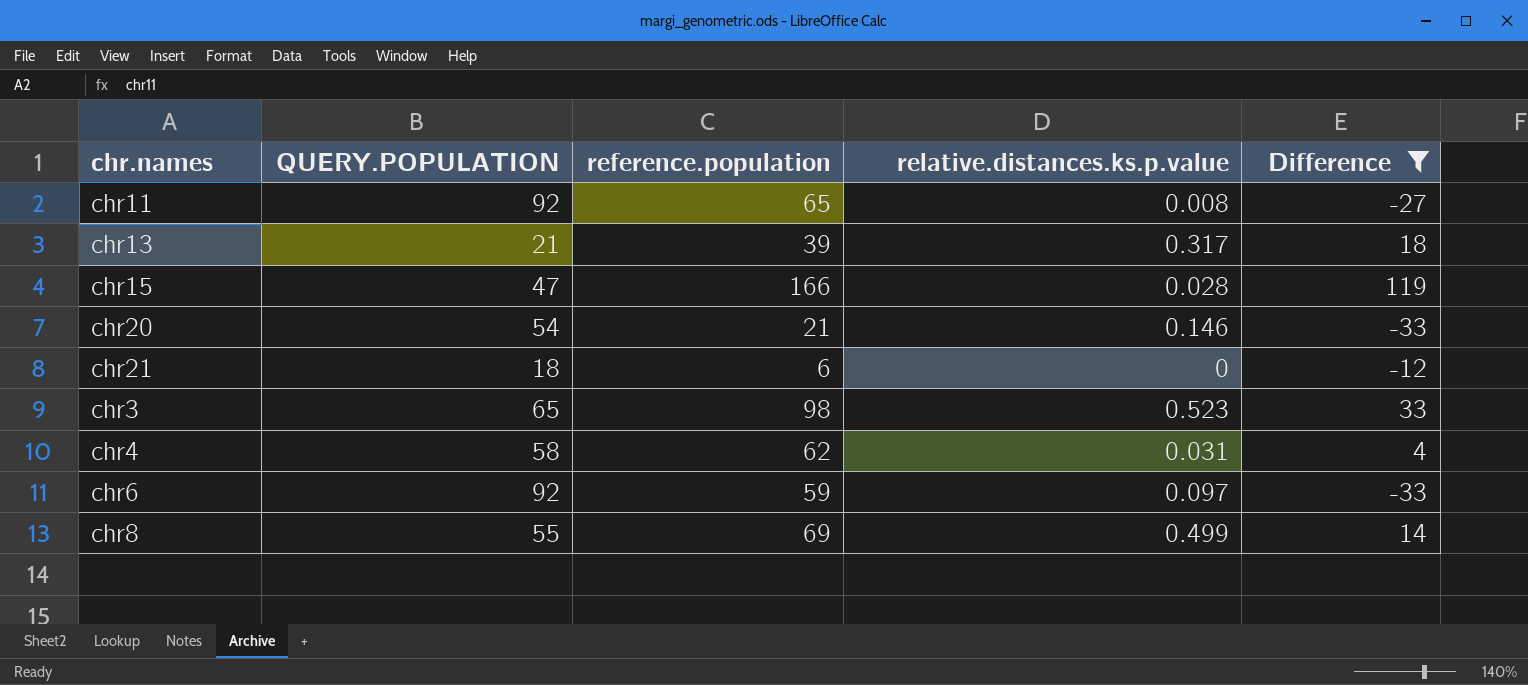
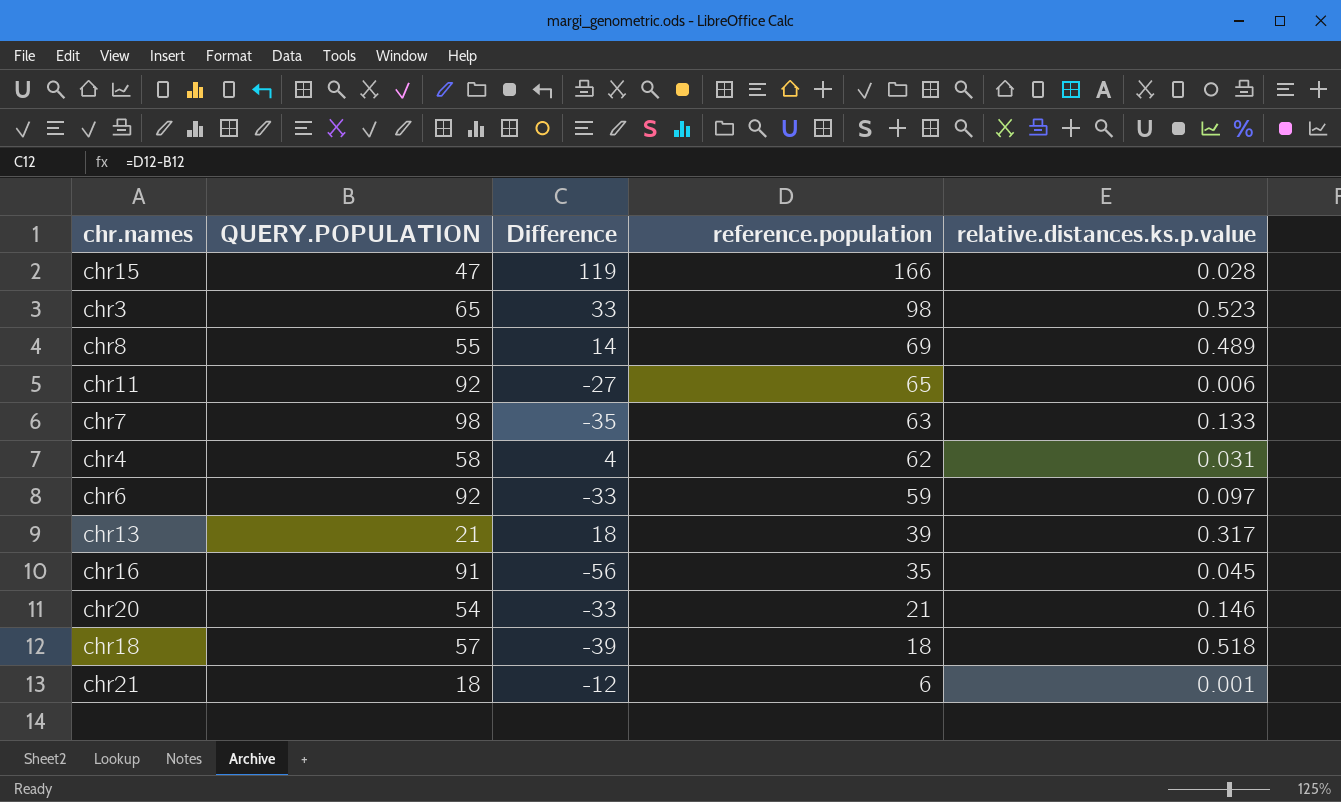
filter: Difference >= -33 -> none
row order: none -> reference.population descending
column Difference | position: 5 -> 3
chr8 | relative.distances.ks.p.value: 0.499 -> 0.489
chr11 | relative.distances.ks.p.value: 0.008 -> 0.006
chr21 | relative.distances.ks.p.value: 0 -> 0.001

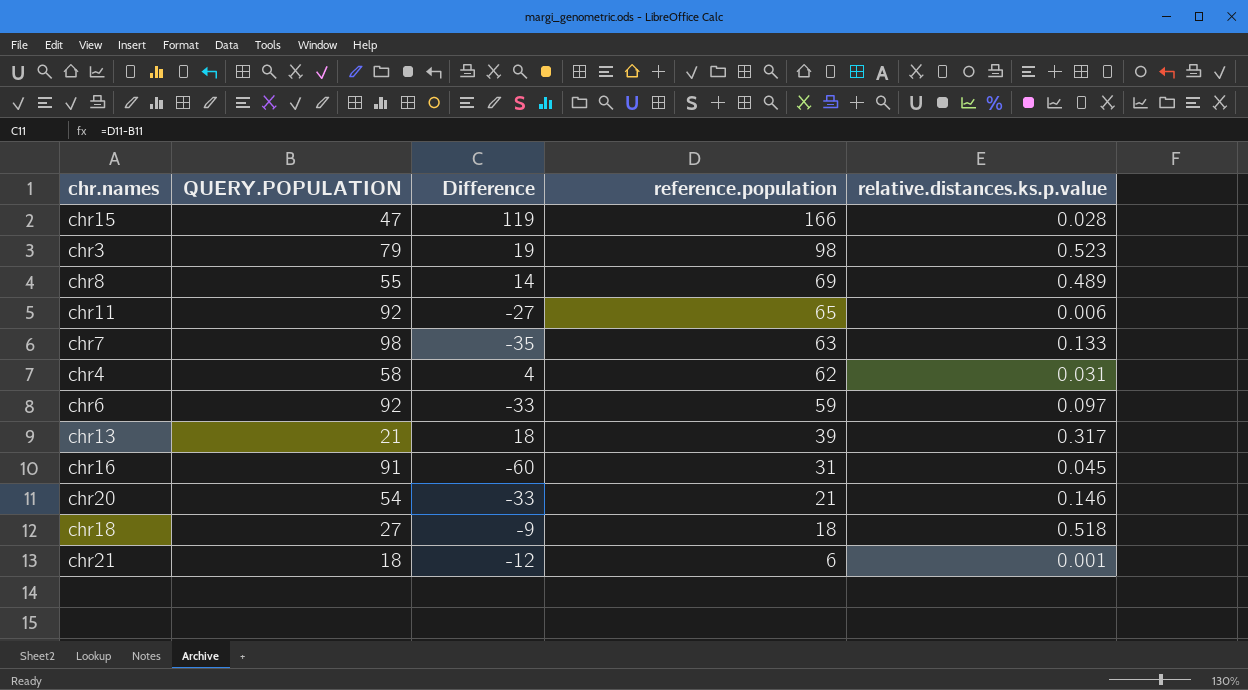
chr3 | QUERY.POPULATION: 65 -> 79
chr3 | Difference: 33 -> 19
chr16 | Difference: -56 -> -60
chr16 | reference.population: 35 -> 31
chr18 | QUERY.POPULATION: 57 -> 27
chr18 | Difference: -39 -> -9

